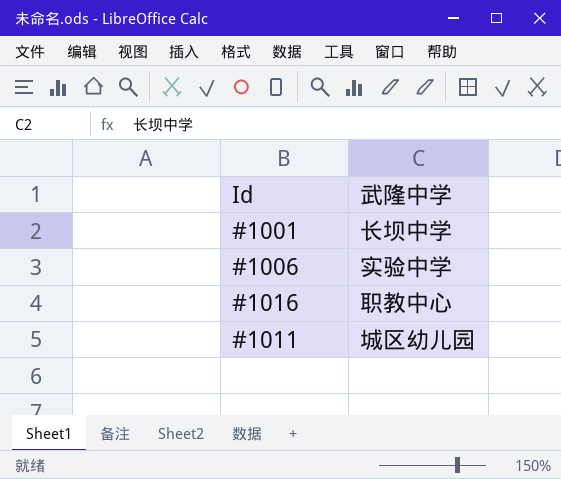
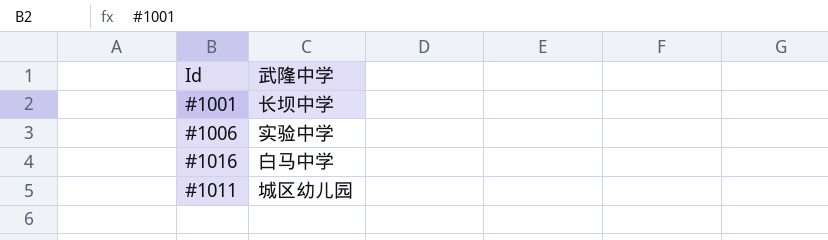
#1016 | 武隆中学: 职教中心 -> 白马中学

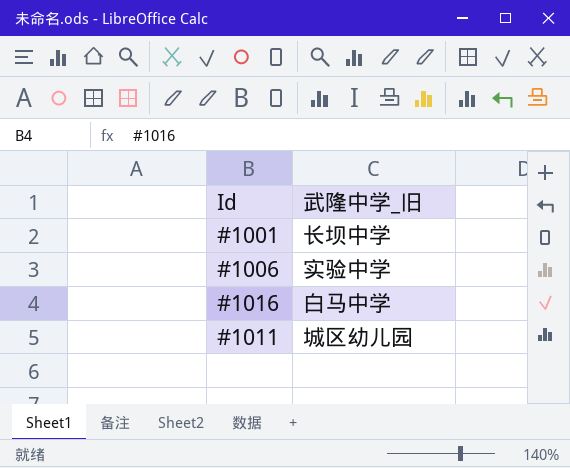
column name: 武隆中学 -> 武隆中学_旧

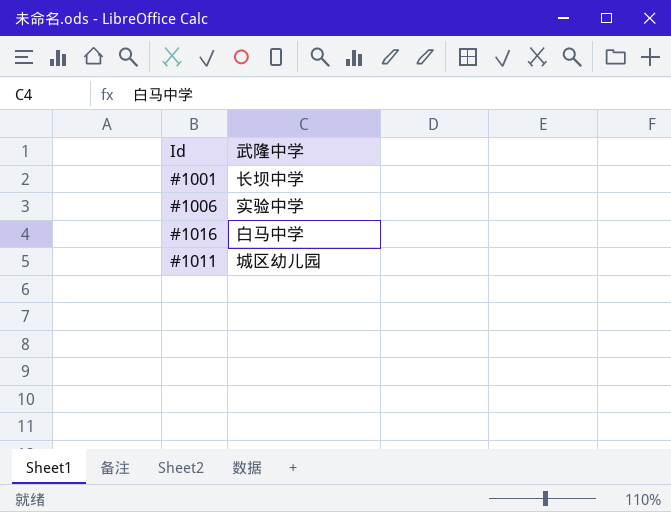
column name: 武隆中学_旧 -> 武隆中学

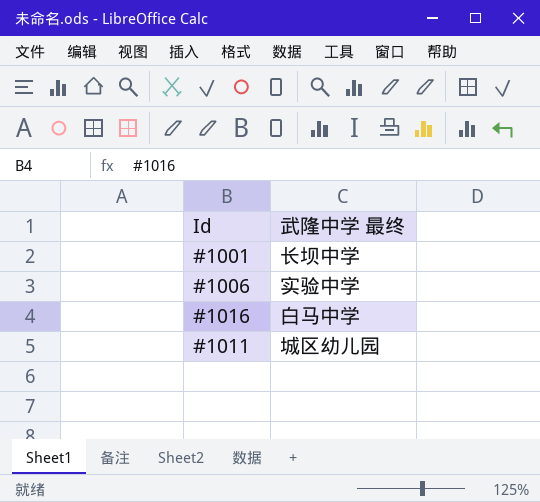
column name: 武隆中学 -> 武隆中学 最终

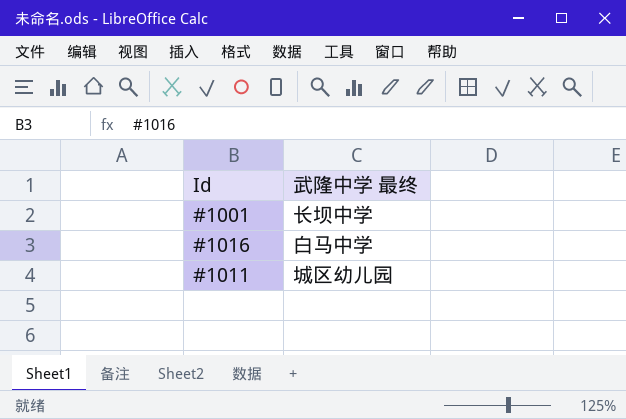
row #1006: 实验中学 -> none

